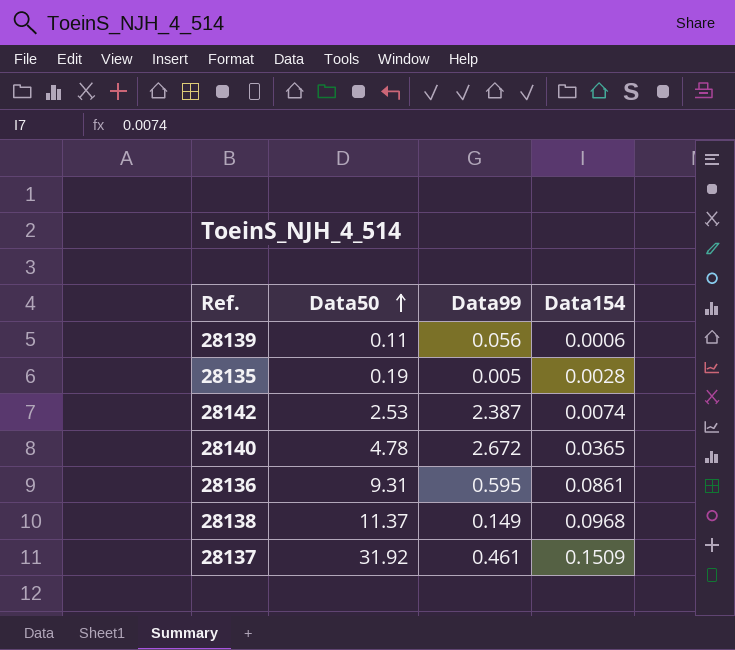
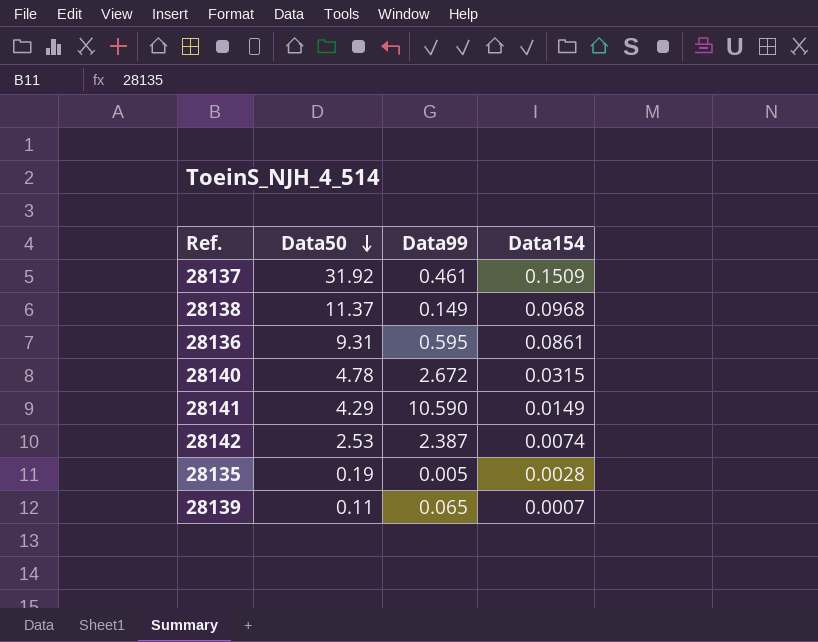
row order: Data50 ascending -> Data50 descending
28140 | Data154: 0.0365 -> 0.0315
row 28141: none -> 4.29 | 10.590 | 0.0149
28139 | Data99: 0.056 -> 0.065
28139 | Data154: 0.0006 -> 0.0007

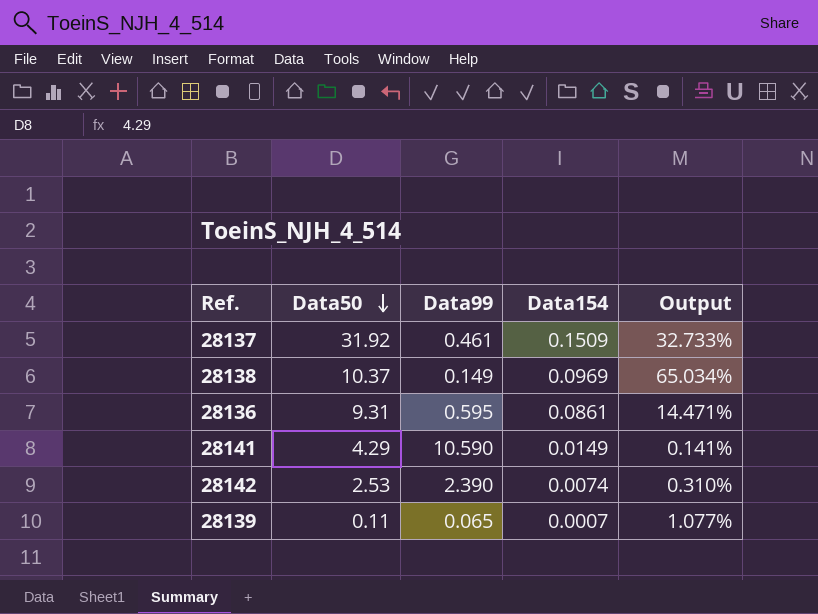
column Output | formula: none -> [Data154] / [Data99]
row 28140: 4.78 | 2.672 | 0.0315 -> none
row 28135: 0.19 | 0.005 | 0.0028 -> none
28138 | Data50: 11.37 -> 10.37
28138 | Data154: 0.0968 -> 0.0969
28142 | Data99: 2.387 -> 2.390

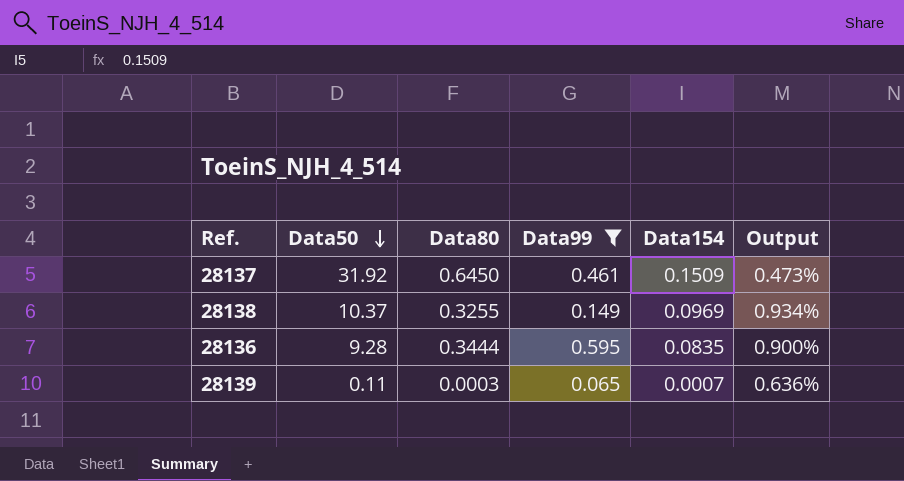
filter: none -> Data99 <= 0.595
column Data80 | position: none -> 3
column Output | formula: [Data154] / [Data99] -> [Data154] / [Data50]
28136 | Data50: 9.31 -> 9.28
28136 | Data154: 0.0861 -> 0.0835

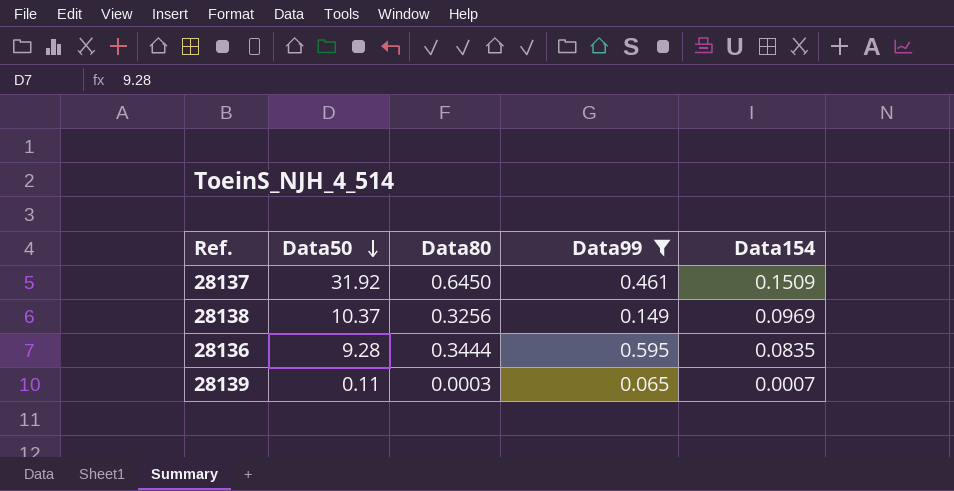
column Output | formula: [Data154] / [Data50] -> none
28138 | Data80: 0.3255 -> 0.3256

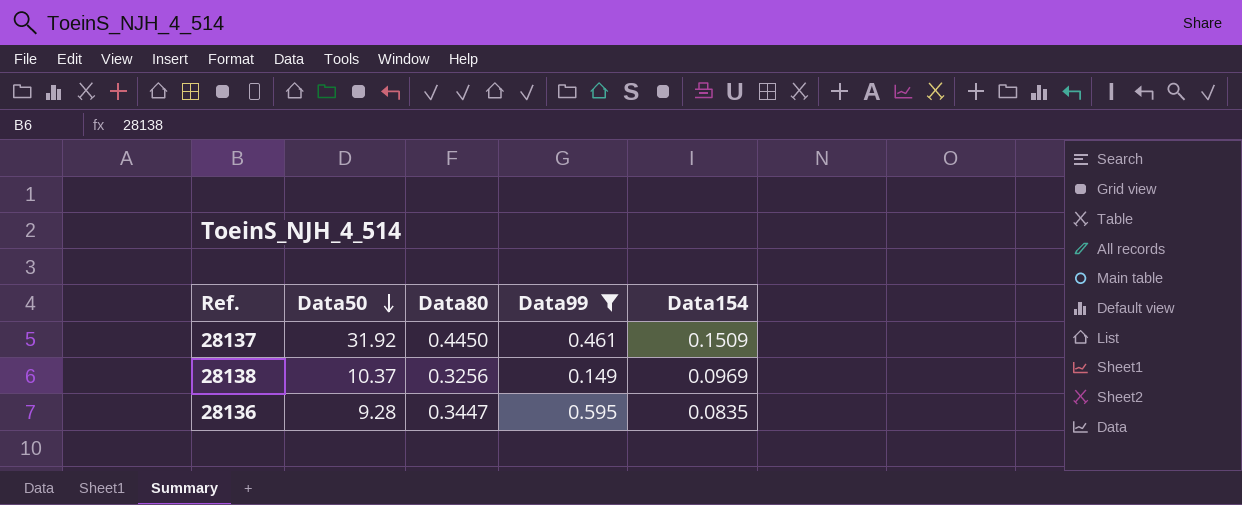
row 28139: 0.11 | 0.0003 | 0.065 | 0.0007 -> none
28137 | Data80: 0.6450 -> 0.4450
28136 | Data80: 0.3444 -> 0.3447

